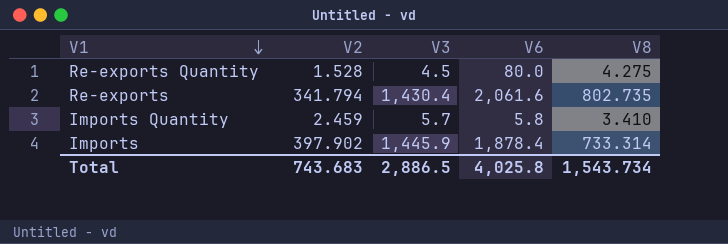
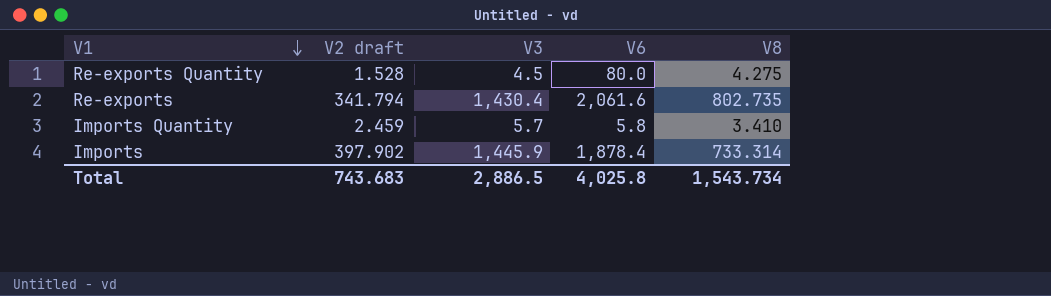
column name: V2 -> V2 draft

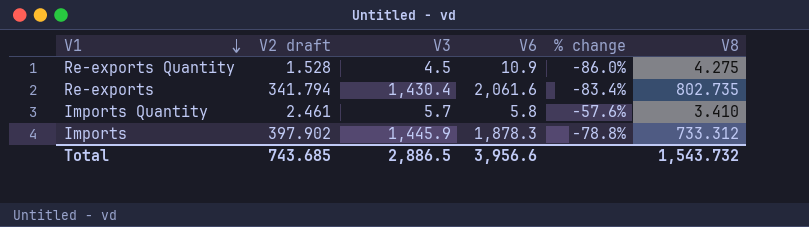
column % change | formula: none -> ([V2 draft] - [V6]) / [V6]
Re-exports Quantity | V6: 80.0 -> 10.9
Imports Quantity | V2 draft: 2.459 -> 2.461
Imports | V6: 1,878.4 -> 1,878.3
Imports | V8: 733.314 -> 733.312
Total | V2 draft: 743.683 -> 743.685
Total | V6: 4,025.8 -> 3,956.6
Total | V8: 1,543.734 -> 1,543.732

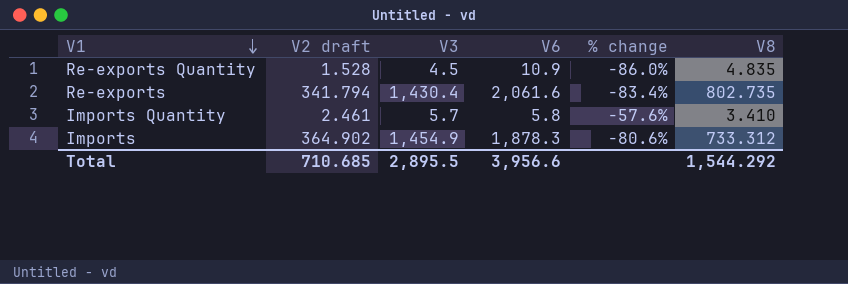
Re-exports Quantity | V8: 4.275 -> 4.835
Imports | V2 draft: 397.902 -> 364.902
Imports | V3: 1,445.9 -> 1,454.9
Imports | % change: -78.8% -> -80.6%
Total | V2 draft: 743.685 -> 710.685
Total | V3: 2,886.5 -> 2,895.5
Total | V8: 1,543.732 -> 1,544.292

